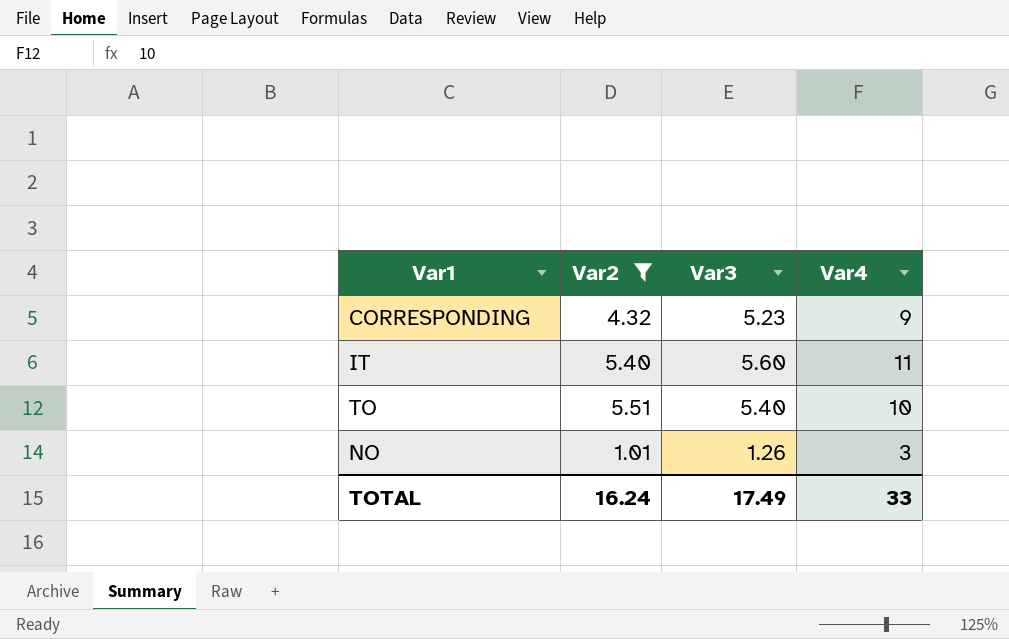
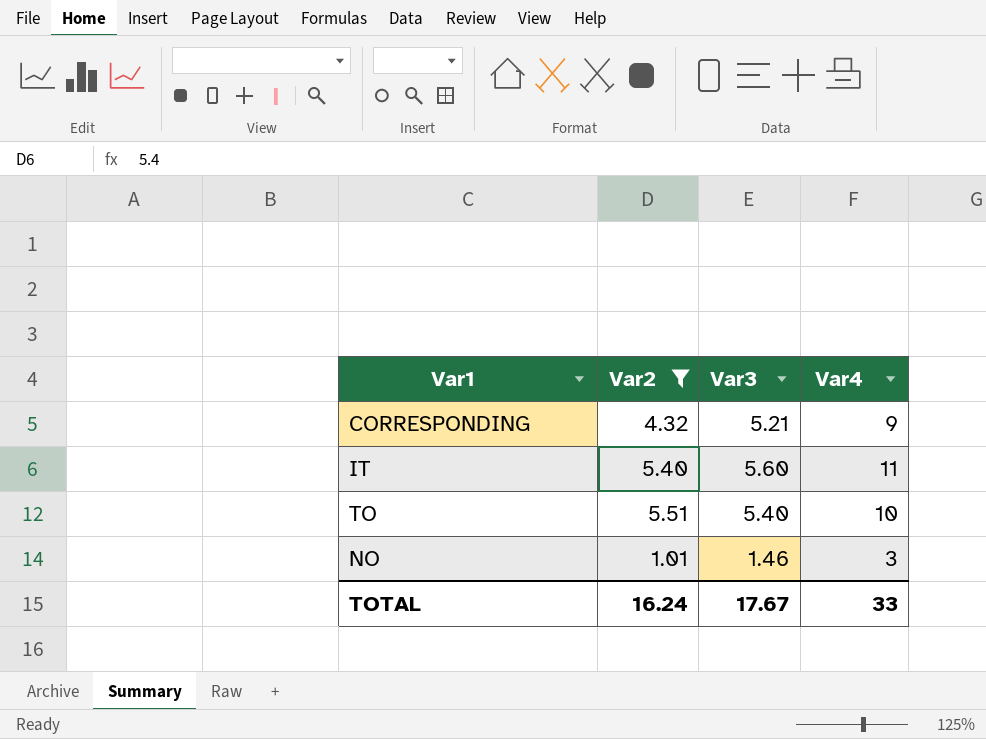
CORRESPONDING | Var3: 5.23 -> 5.21
NO | Var3: 1.26 -> 1.46
TOTAL | Var3: 17.49 -> 17.67

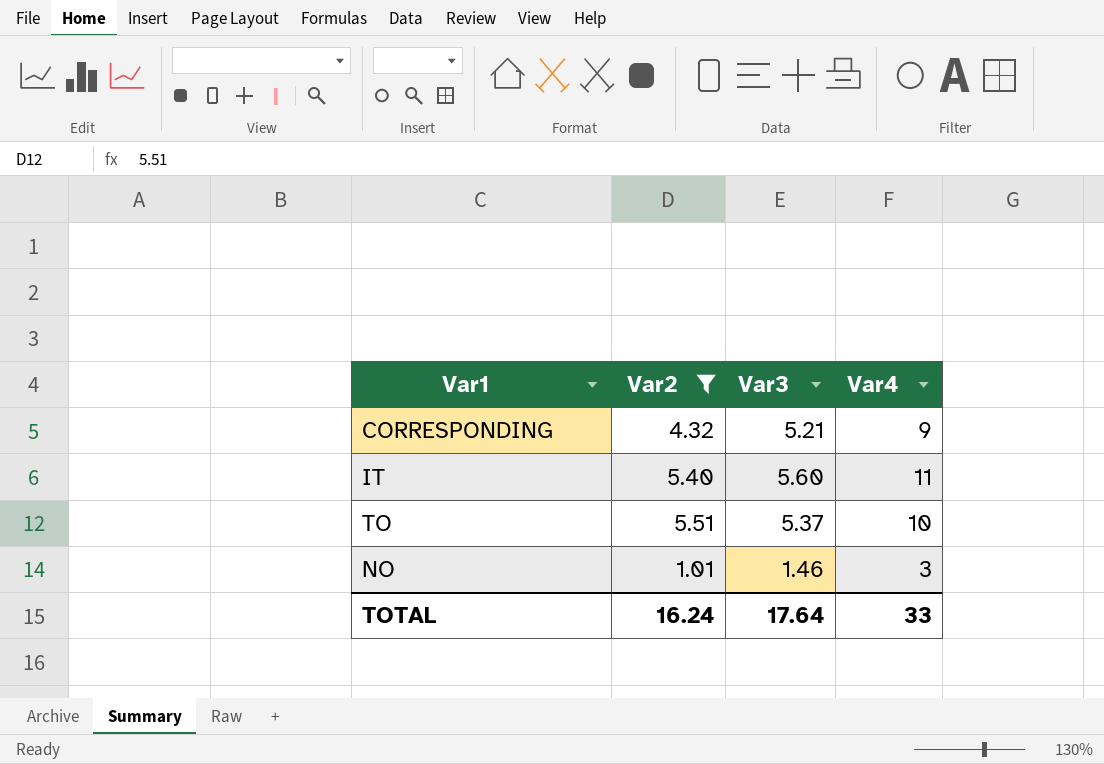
TO | Var3: 5.40 -> 5.37
TOTAL | Var3: 17.67 -> 17.64

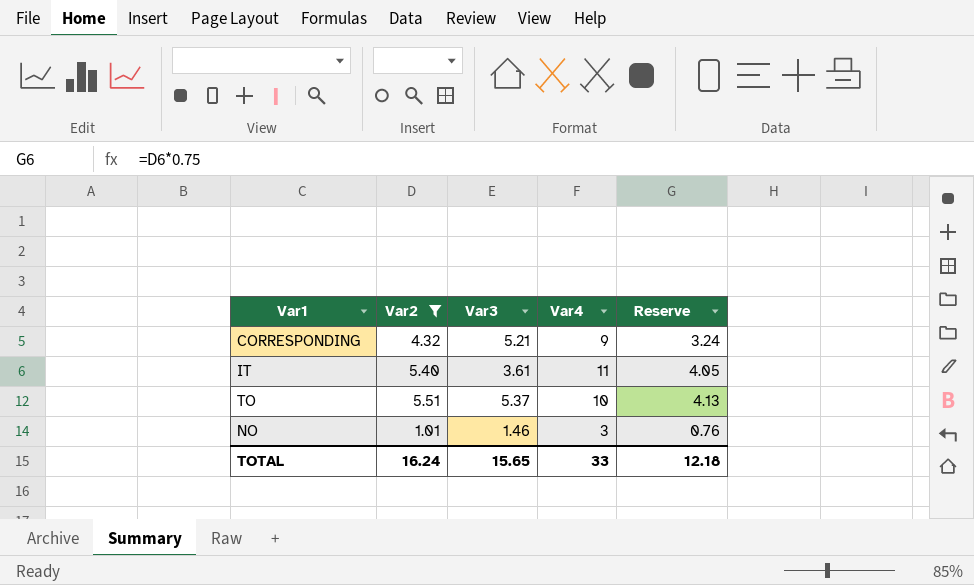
column Reserve | formula: none -> [Var2] * 0.75
IT | Var3: 5.60 -> 3.61
TOTAL | Var3: 17.64 -> 15.65

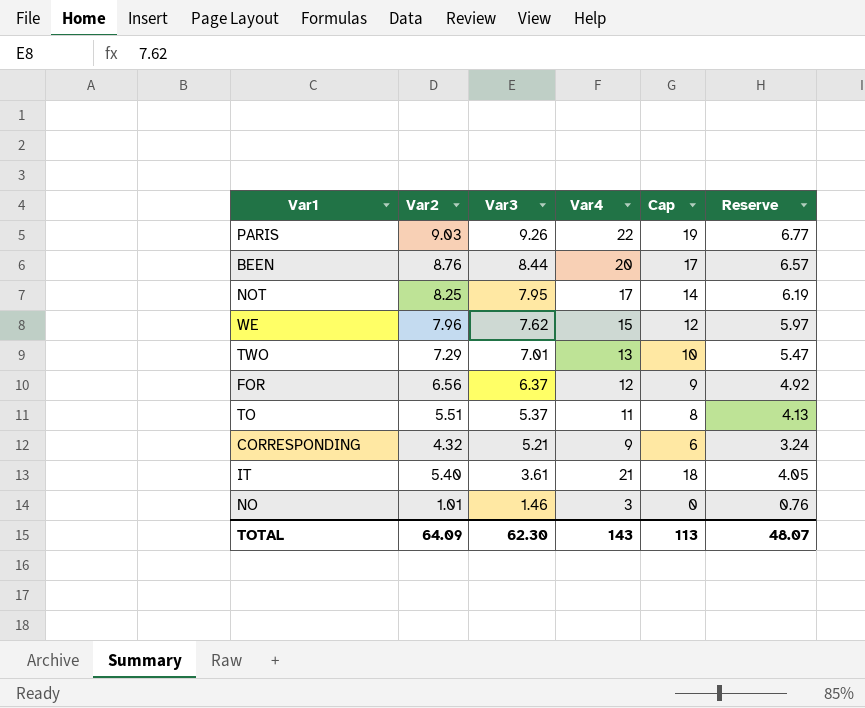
filter: Var2 <= 5.51 -> none
row order: none -> Var3 descending
column Cap | formula: none -> [Var4] - 3
TO | Var4: 10 -> 11
IT | Var4: 11 -> 21
TOTAL | Var2: 16.24 -> 64.09
TOTAL | Var3: 15.65 -> 62.30
TOTAL | Var4: 33 -> 143
TOTAL | Reserve: 12.18 -> 48.07

